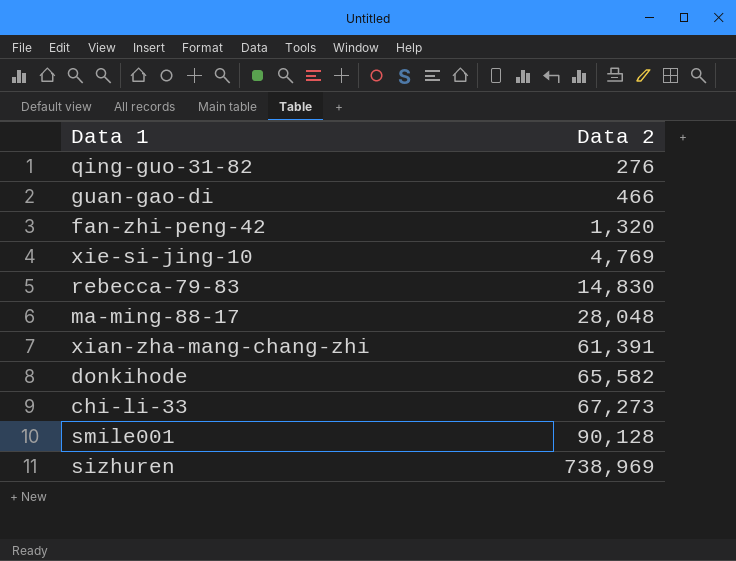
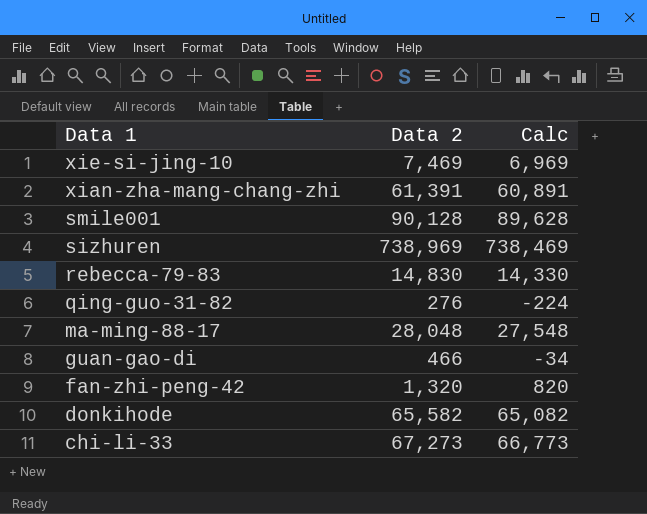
row order: Data 2 ascending -> Data 1 descending
column Calc | formula: none -> [Data 2] - 500
xie-si-jing-10 | Data 2: 4,769 -> 7,469

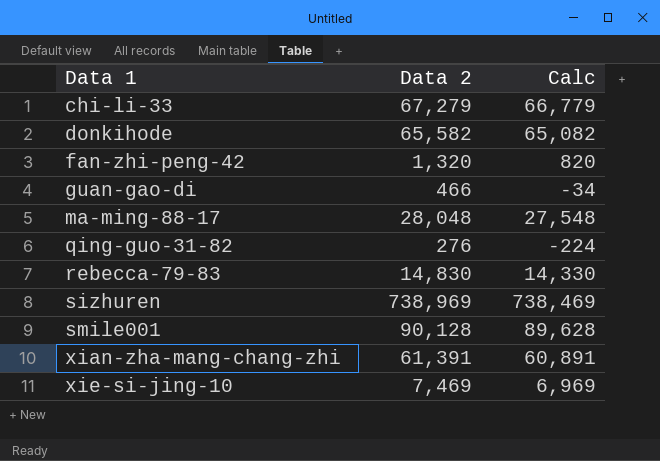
row order: Data 1 descending -> Data 1 ascending
chi-li-33 | Data 2: 67,273 -> 67,279
chi-li-33 | Calc: 66,773 -> 66,779

